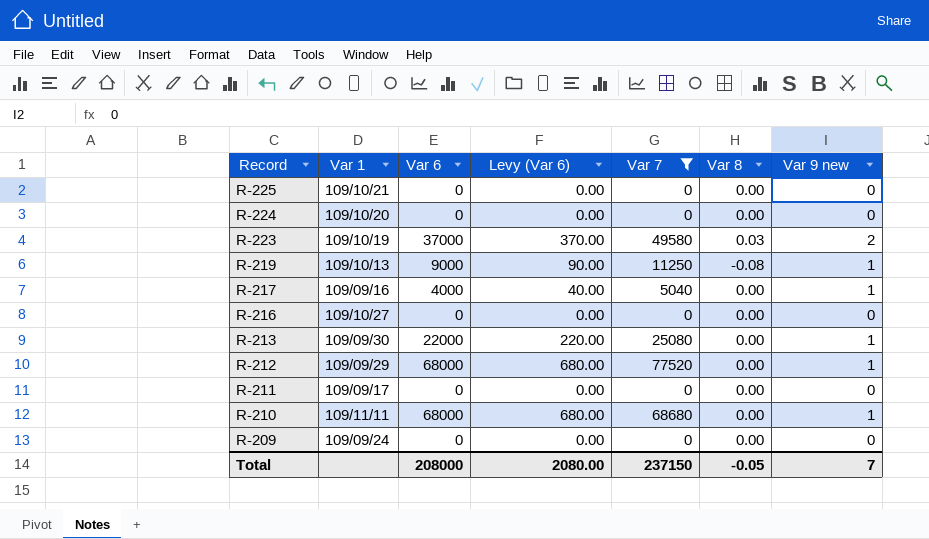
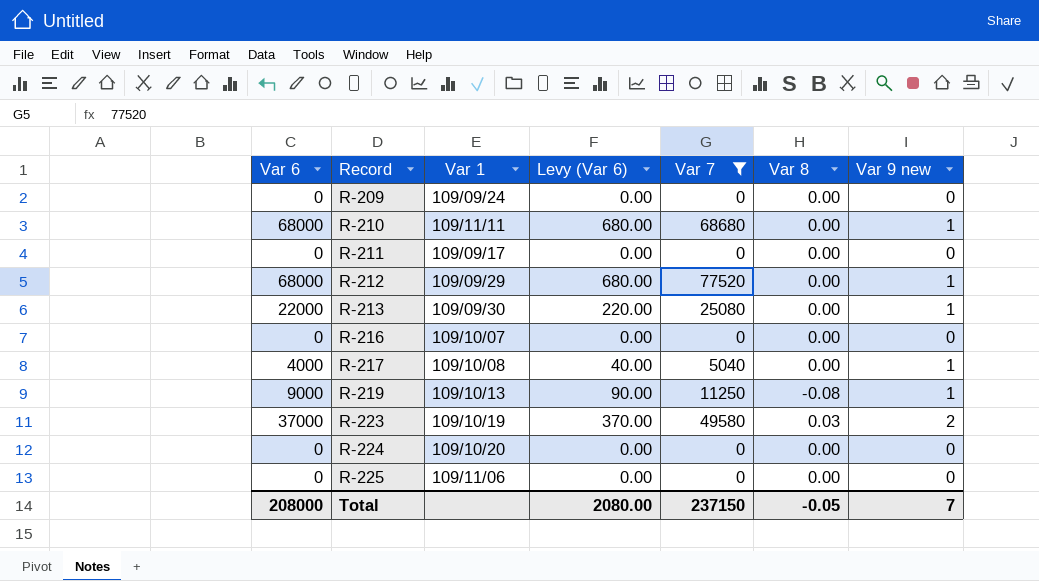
row order: Record descending -> Record ascending
column Var 6 | position: 3 -> 1
R-216 | Var 1: 109/10/27 -> 109/10/07
R-217 | Var 1: 109/09/16 -> 109/10/08
R-225 | Var 1: 109/10/21 -> 109/11/06

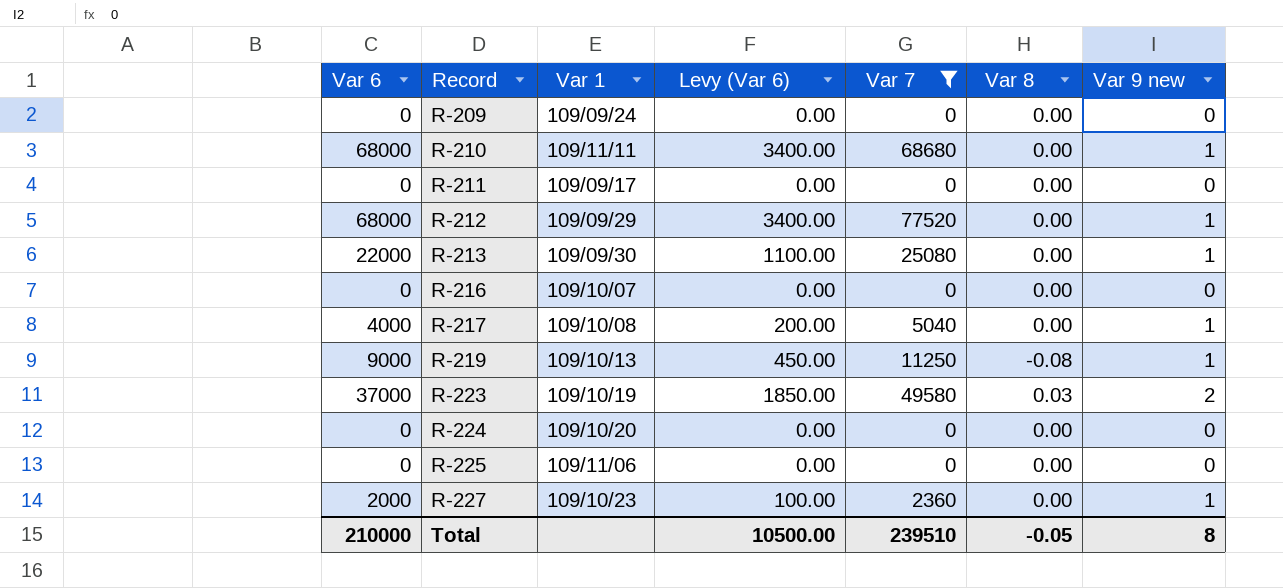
column Levy (Var 6) | formula: [Var 6] * 0.01 -> [Var 6] * 0.05
row R-227: none -> 2000 | 109/10/23 | 100.00 | 2360 | 0.00 | 1
Total | Var 6: 208000 -> 210000
Total | Levy (Var 6): 2080.00 -> 10500.00
Total | Var 7: 237150 -> 239510
Total | Var 9 new: 7 -> 8

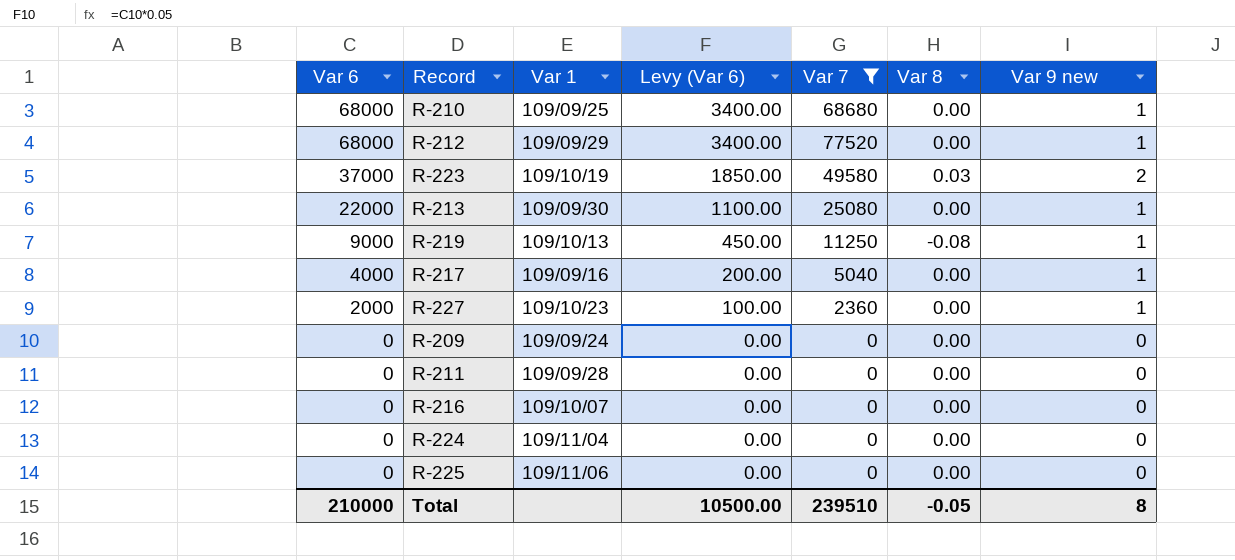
row order: Record ascending -> Var 6 descending
R-210 | Var 1: 109/11/11 -> 109/09/25
R-217 | Var 1: 109/10/08 -> 109/09/16
R-211 | Var 1: 109/09/17 -> 109/09/28
R-224 | Var 1: 109/10/20 -> 109/11/04

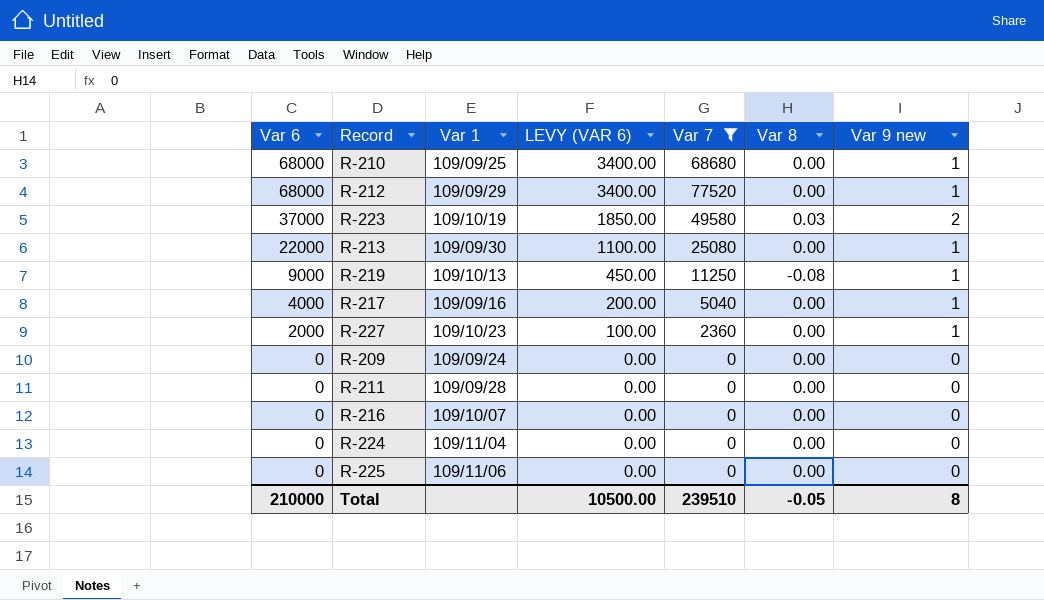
column name: Levy (Var 6) -> LEVY (VAR 6)

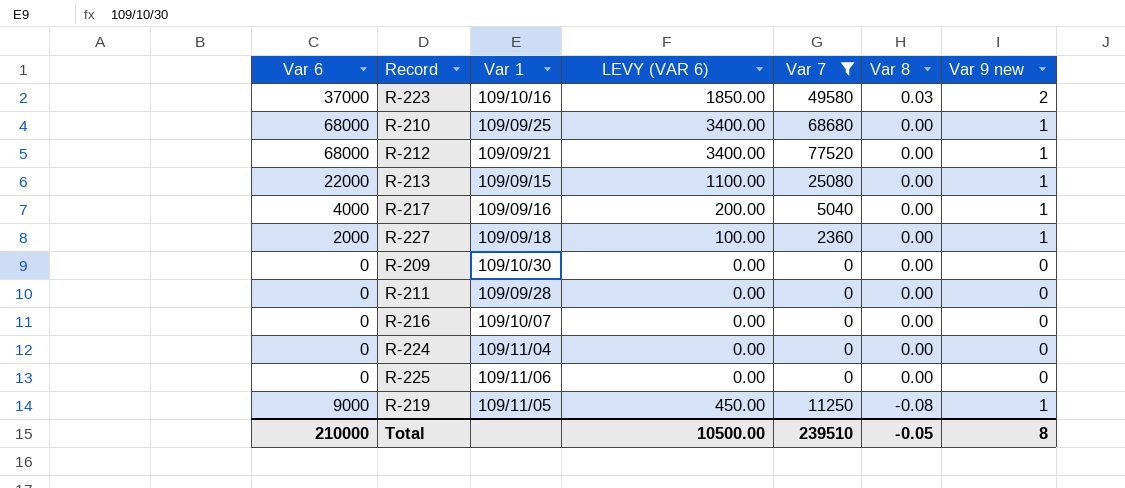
row order: Var 6 descending -> Var 8 descending
R-223 | Var 1: 109/10/19 -> 109/10/16
R-212 | Var 1: 109/09/29 -> 109/09/21
R-213 | Var 1: 109/09/30 -> 109/09/15
R-227 | Var 1: 109/10/23 -> 109/09/18
R-209 | Var 1: 109/09/24 -> 109/10/30
R-219 | Var 1: 109/10/13 -> 109/11/05

